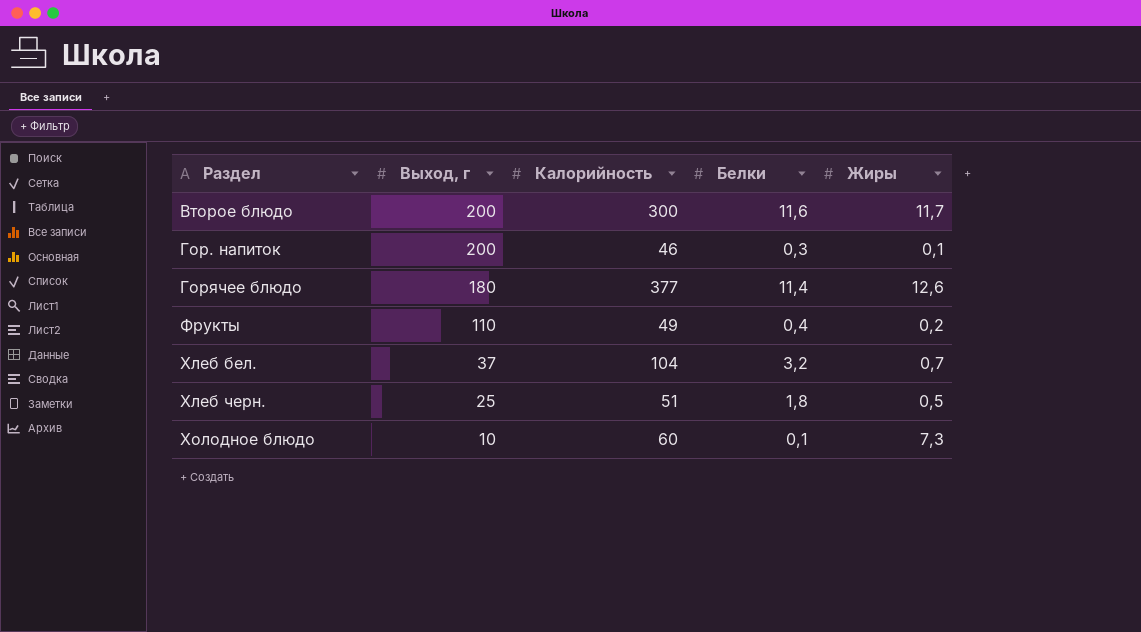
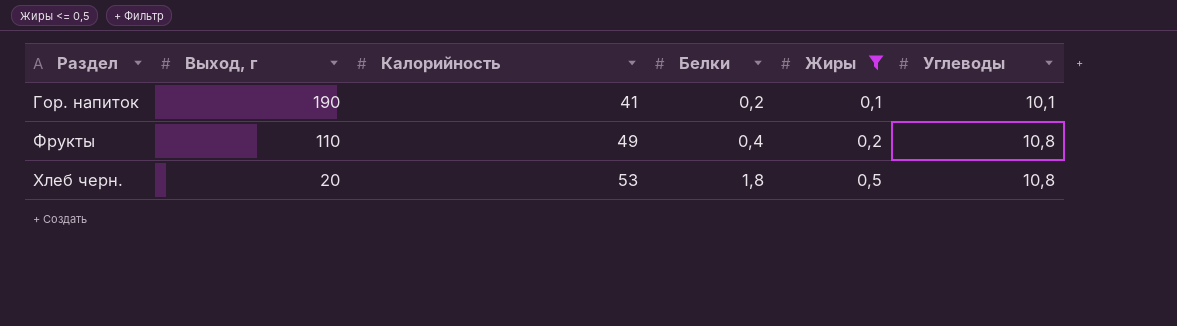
filter: none -> Жиры <= 0,5
column Углеводы | position: none -> 6
Гор. напиток | Выход, г: 200 -> 190
Гор. напиток | Калорийность: 46 -> 41
Гор. напиток | Белки: 0,3 -> 0,2
Хлеб черн. | Выход, г: 25 -> 20
Хлеб черн. | Калорийность: 51 -> 53

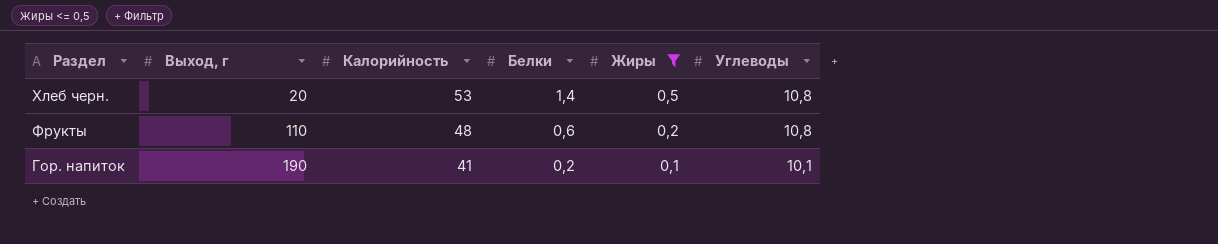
row order: Раздел ascending -> Раздел descending
Хлеб черн. | Белки: 1,8 -> 1,4
Фрукты | Калорийность: 49 -> 48
Фрукты | Белки: 0,4 -> 0,6

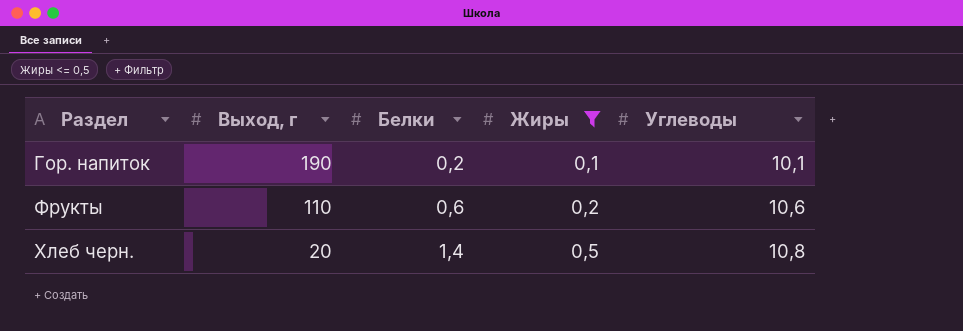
row order: Раздел descending -> Раздел ascending
column Калорийность | position: 3 -> none
Фрукты | Углеводы: 10,8 -> 10,6

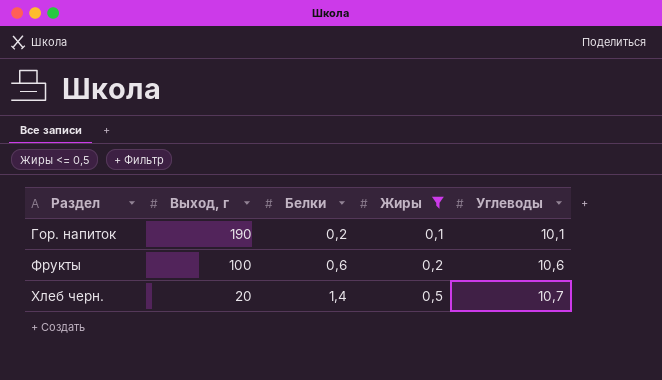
Фрукты | Выход, г: 110 -> 100
Хлеб черн. | Углеводы: 10,8 -> 10,7

